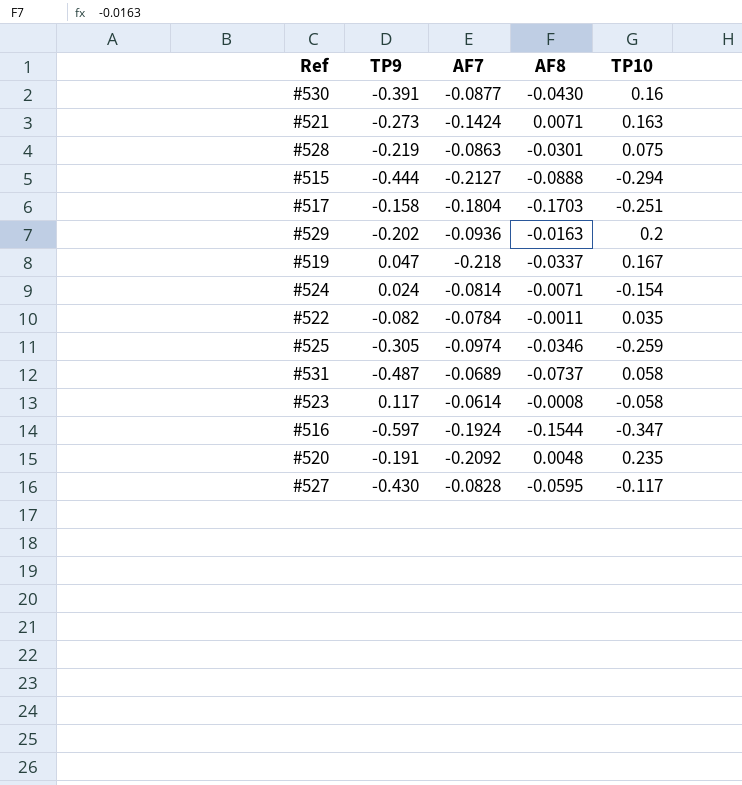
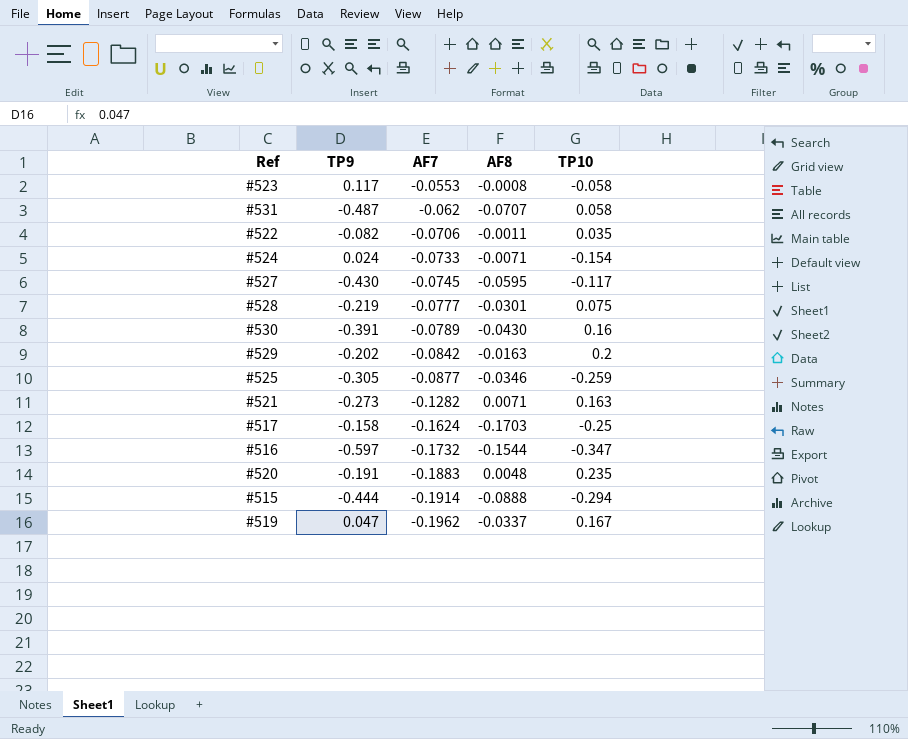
row order: none -> AF7 descending
#523 | AF7: -0.0614 -> -0.0553
#531 | AF7: -0.0689 -> -0.062
#531 | AF8: -0.0737 -> -0.0707
#522 | AF7: -0.0784 -> -0.0706
#524 | AF7: -0.0814 -> -0.0733
#527 | AF7: -0.0828 -> -0.0745
#528 | AF7: -0.0863 -> -0.0777
#530 | AF7: -0.0877 -> -0.0789
#529 | AF7: -0.0936 -> -0.0842
#525 | AF7: -0.0974 -> -0.0877
#521 | AF7: -0.1424 -> -0.1282
#517 | AF7: -0.1804 -> -0.1624
#517 | TP10: -0.251 -> -0.25
#516 | AF7: -0.1924 -> -0.1732
#520 | AF7: -0.2092 -> -0.1883
#515 | AF7: -0.2127 -> -0.1914
#519 | AF7: -0.218 -> -0.1962

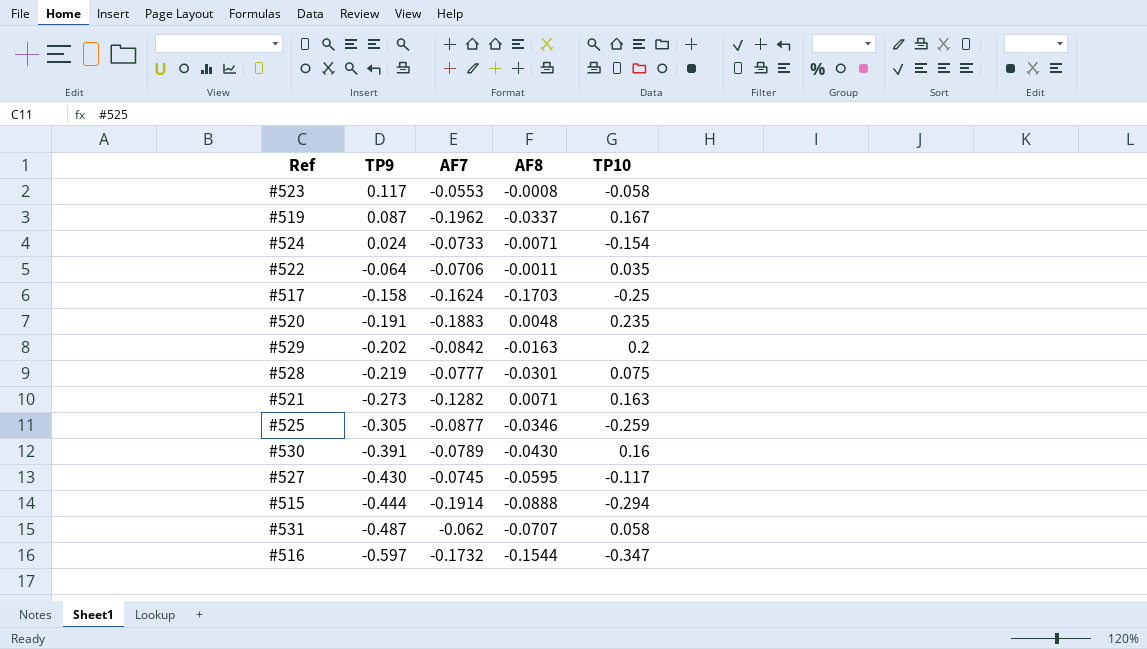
row order: AF7 descending -> TP9 descending
#519 | TP9: 0.047 -> 0.087
#522 | TP9: -0.082 -> -0.064

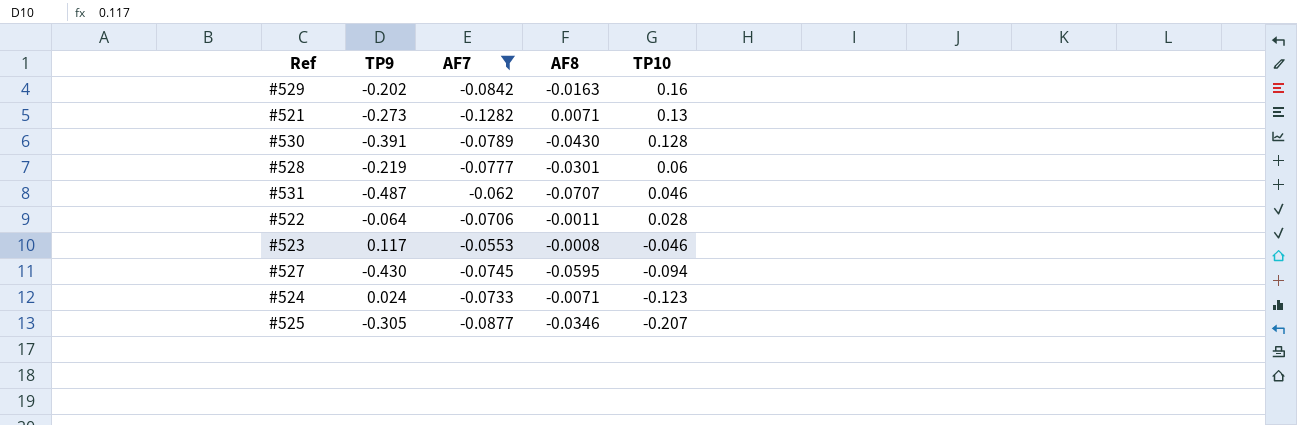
filter: none -> AF7 >= -0.1282
row order: TP9 descending -> TP10 descending
#529 | TP10: 0.2 -> 0.16
#521 | TP10: 0.163 -> 0.13
#530 | TP10: 0.16 -> 0.128
#528 | TP10: 0.075 -> 0.06
#531 | TP10: 0.058 -> 0.046
#522 | TP10: 0.035 -> 0.028
#523 | TP10: -0.058 -> -0.046
#527 | TP10: -0.117 -> -0.094
#524 | TP10: -0.154 -> -0.123
#525 | TP10: -0.259 -> -0.207

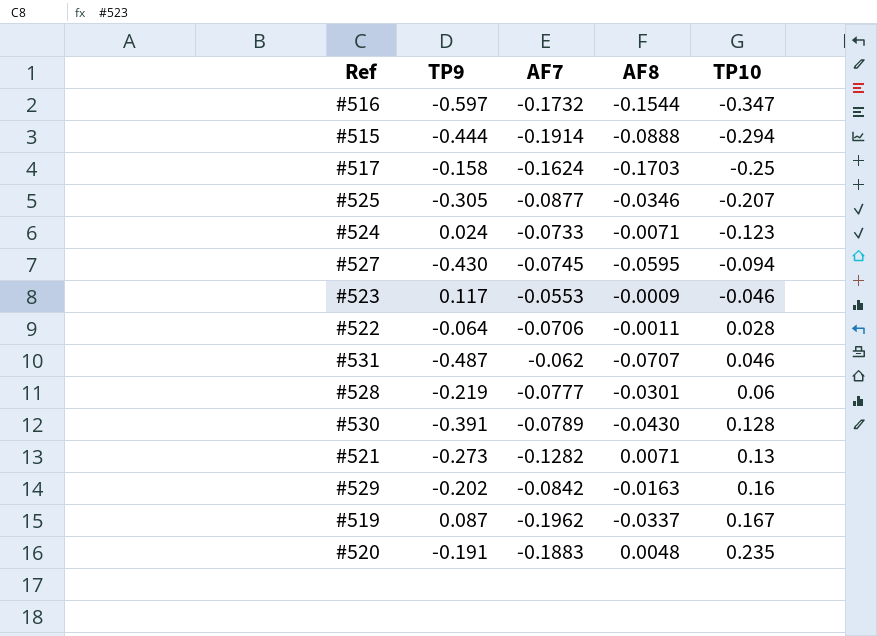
filter: AF7 >= -0.1282 -> none
row order: TP10 descending -> TP10 ascending
#523 | AF8: -0.0008 -> -0.0009

